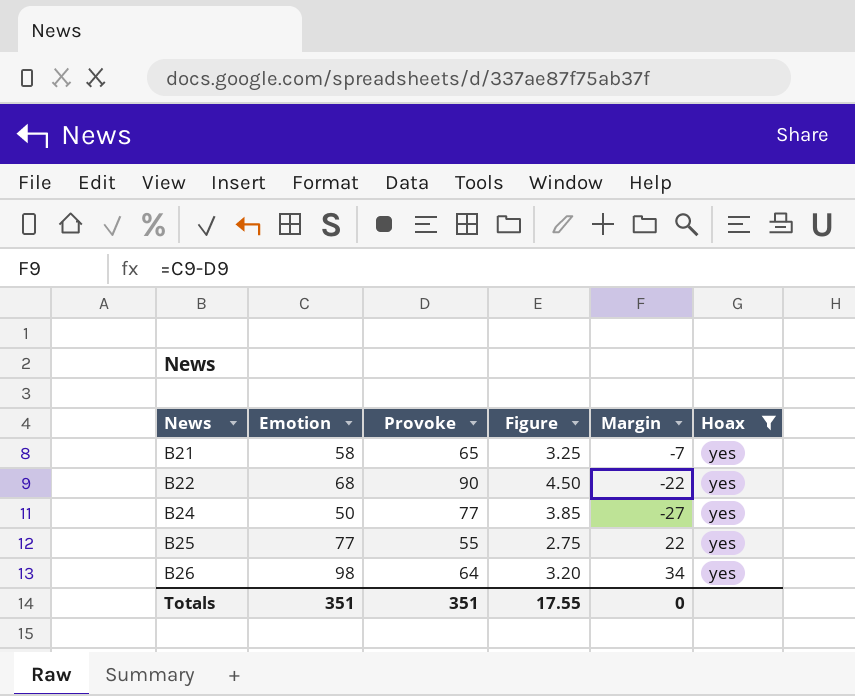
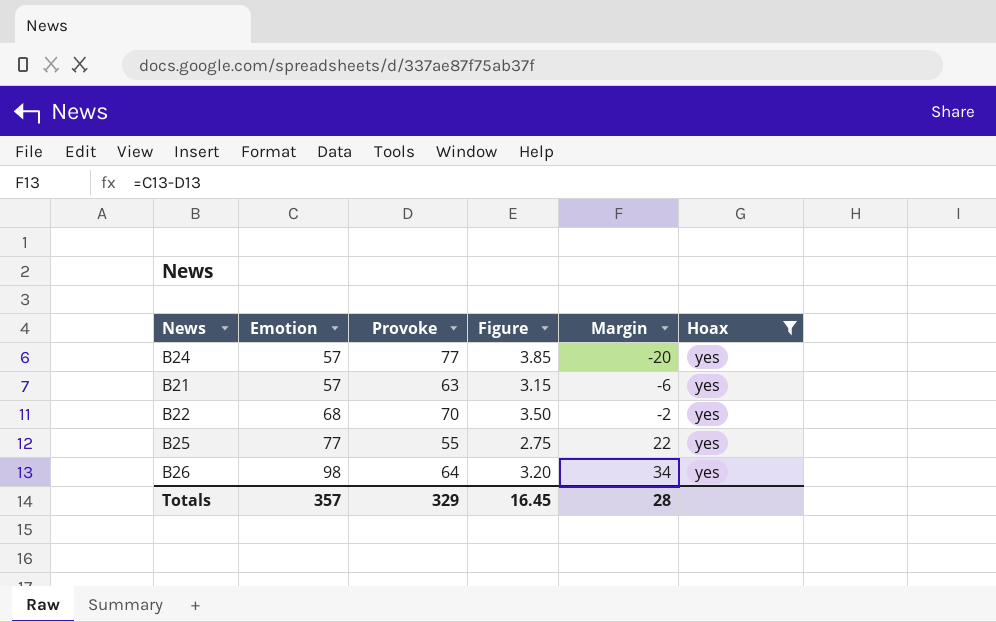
row order: News ascending -> Emotion ascending
B24 | Emotion: 50 -> 57
B24 | Margin: -27 -> -20
B21 | Emotion: 58 -> 57
B21 | Provoke: 65 -> 63
B21 | Figure: 3.25 -> 3.15
B21 | Margin: -7 -> -6
B22 | Provoke: 90 -> 70
B22 | Figure: 4.50 -> 3.50
B22 | Margin: -22 -> -2
Totals | Emotion: 351 -> 357
Totals | Provoke: 351 -> 329
Totals | Figure: 17.55 -> 16.45
Totals | Margin: 0 -> 28

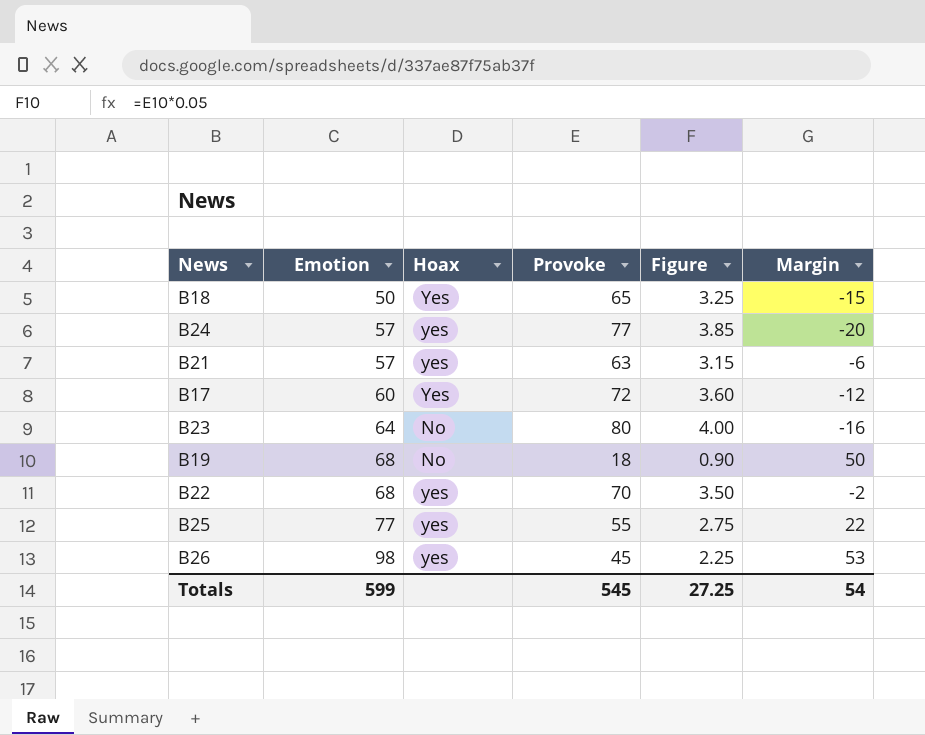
filter: Hoax = yes -> none
column Hoax | position: 6 -> 3
B26 | Provoke: 64 -> 45
B26 | Figure: 3.20 -> 2.25
B26 | Margin: 34 -> 53
Totals | Emotion: 357 -> 599
Totals | Provoke: 329 -> 545
Totals | Figure: 16.45 -> 27.25
Totals | Margin: 28 -> 54

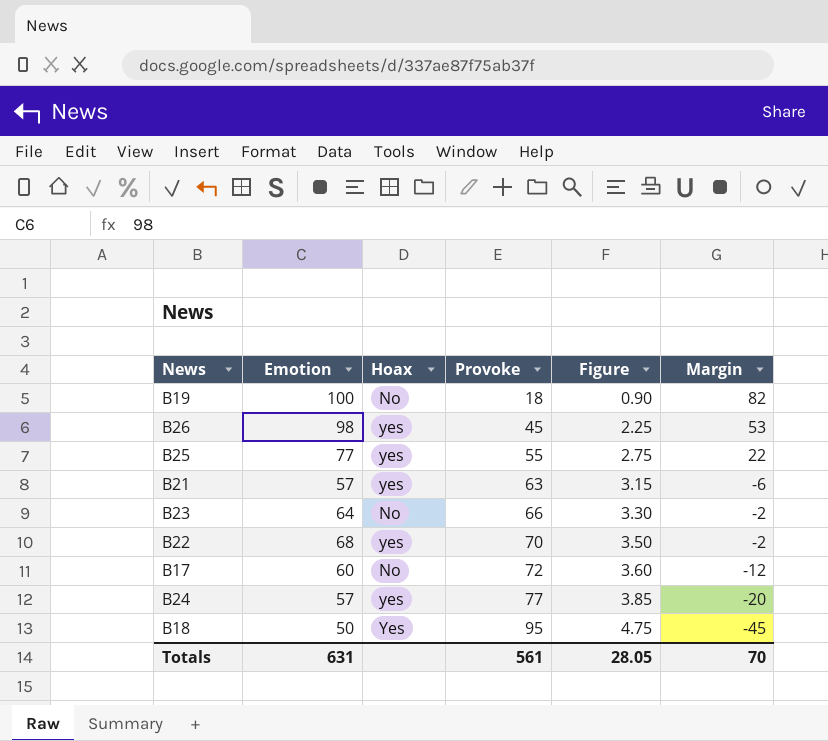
row order: Emotion ascending -> Provoke ascending
B19 | Emotion: 68 -> 100
B19 | Margin: 50 -> 82
B23 | Provoke: 80 -> 66
B23 | Figure: 4.00 -> 3.30
B23 | Margin: -16 -> -2
B17 | Hoax: Yes -> No
B18 | Provoke: 65 -> 95
B18 | Figure: 3.25 -> 4.75
B18 | Margin: -15 -> -45
Totals | Emotion: 599 -> 631
Totals | Provoke: 545 -> 561
Totals | Figure: 27.25 -> 28.05
Totals | Margin: 54 -> 70

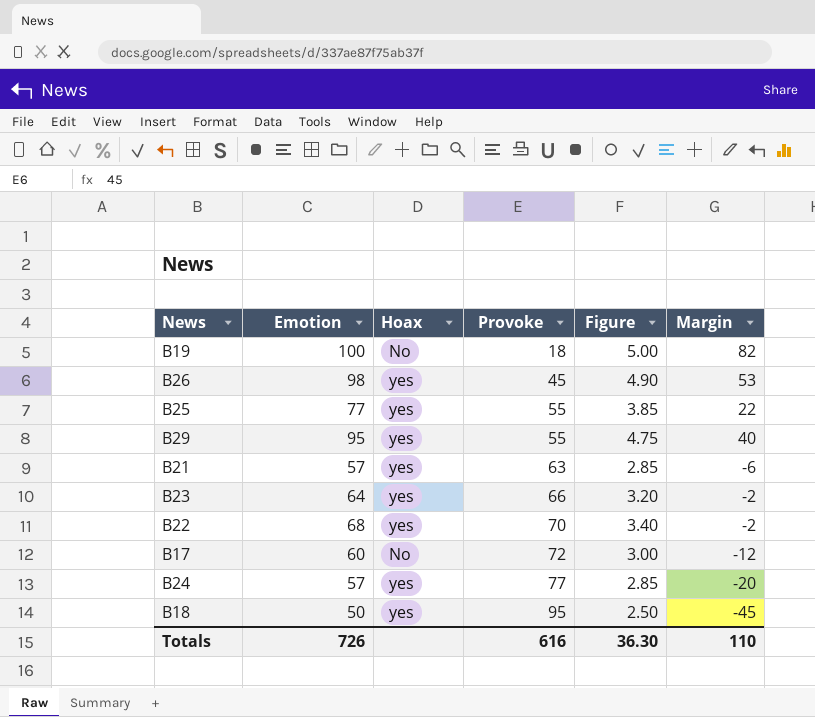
column Figure | formula: [Provoke] * 0.05 -> [Emotion] * 0.05
row B29: none -> 95 | yes | 55 | 4.75 | 40
B23 | Hoax: No -> yes
B18 | Hoax: Yes -> yes
Totals | Emotion: 631 -> 726
Totals | Provoke: 561 -> 616
Totals | Figure: 28.05 -> 36.30
Totals | Margin: 70 -> 110

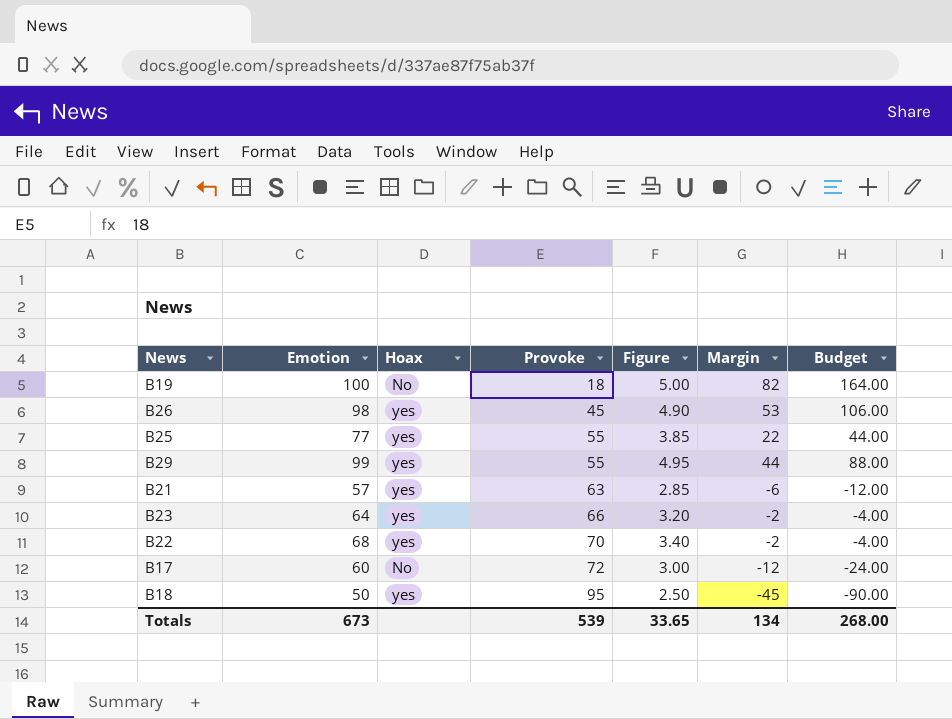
column Budget | formula: none -> [Margin] * 2
row B24: 57 | yes | 77 | 2.85 | -20 -> none
B29 | Emotion: 95 -> 99
B29 | Figure: 4.75 -> 4.95
B29 | Margin: 40 -> 44
Totals | Emotion: 726 -> 673
Totals | Provoke: 616 -> 539
Totals | Figure: 36.30 -> 33.65
Totals | Margin: 110 -> 134

